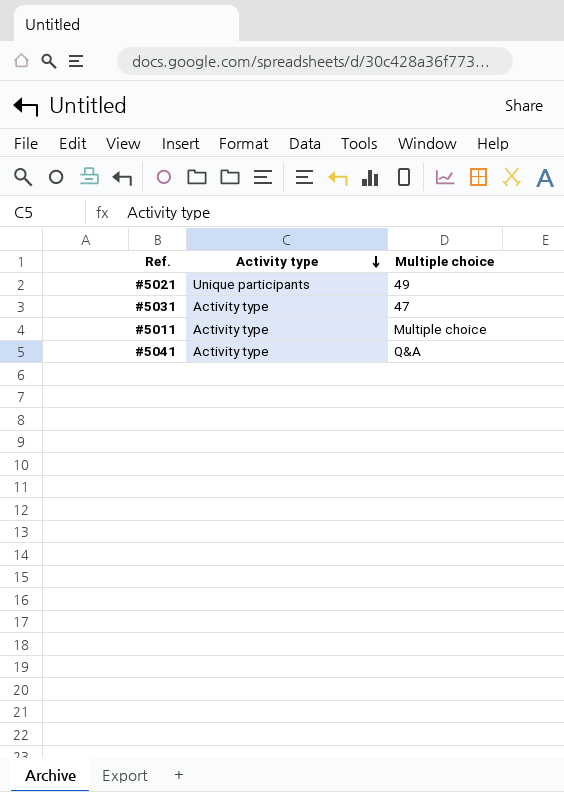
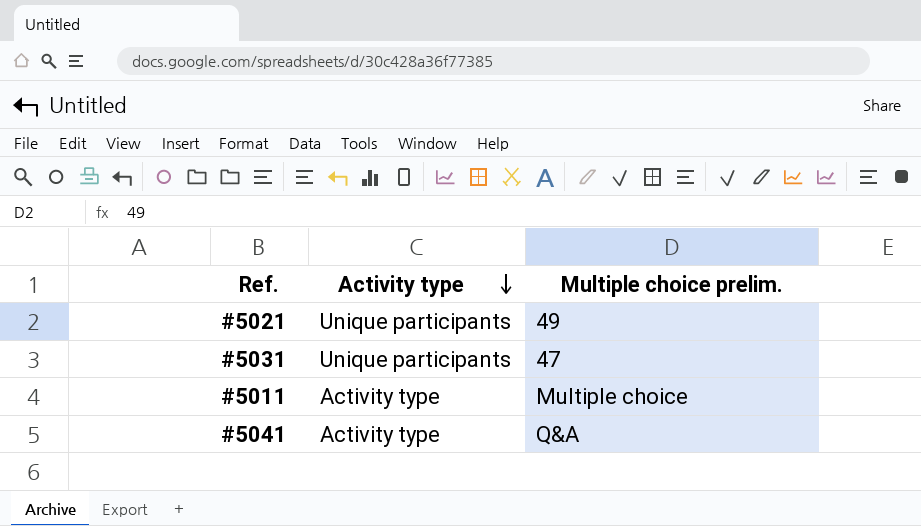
column name: Multiple choice -> Multiple choice prelim.
#5031 | Activity type: Activity type -> Unique participants

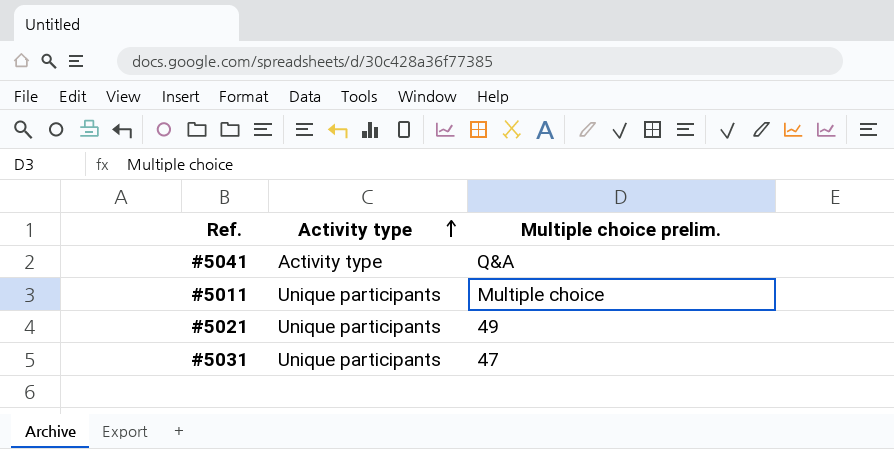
row order: Activity type descending -> Activity type ascending
#5011 | Activity type: Activity type -> Unique participants

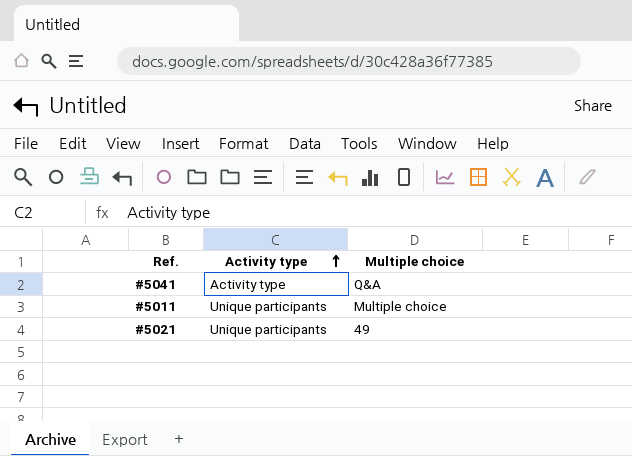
column name: Multiple choice prelim. -> Multiple choice
row #5031: Unique participants | 47 -> none

